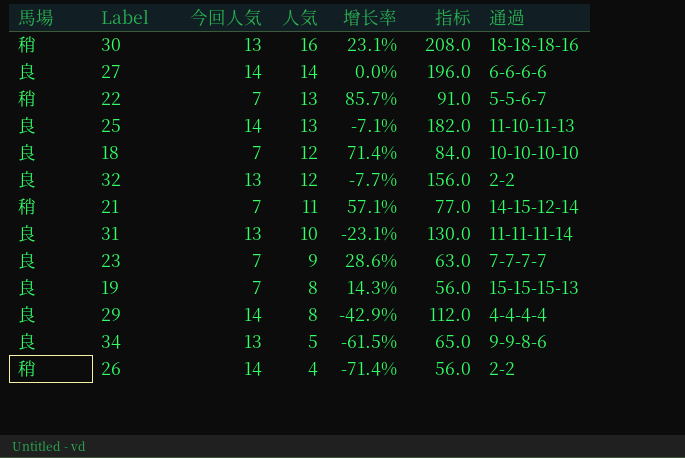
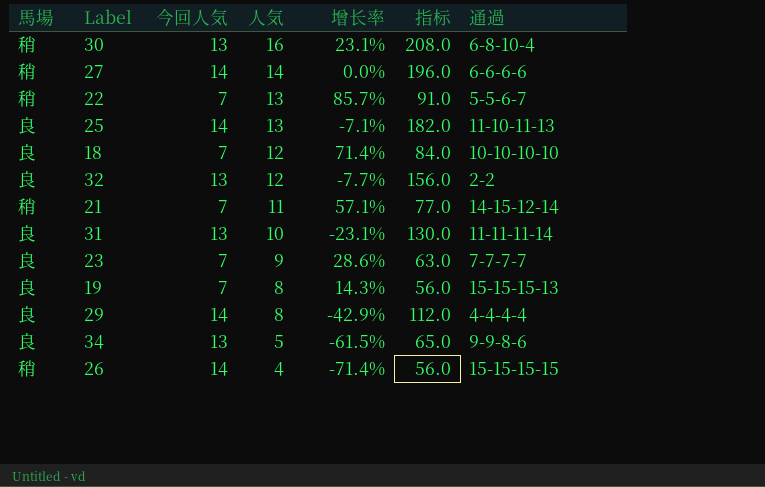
30 | 通過: 18-18-18-16 -> 6-8-10-4
27 | 馬場: 良 -> 稍
26 | 通過: 2-2 -> 15-15-15-15

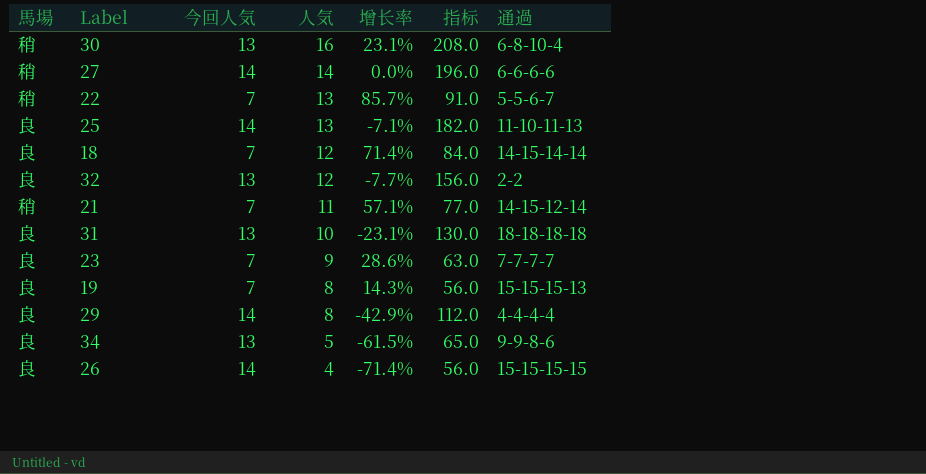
18 | 通過: 10-10-10-10 -> 14-15-14-14
31 | 通過: 11-11-11-14 -> 18-18-18-18
26 | 馬場: 稍 -> 良

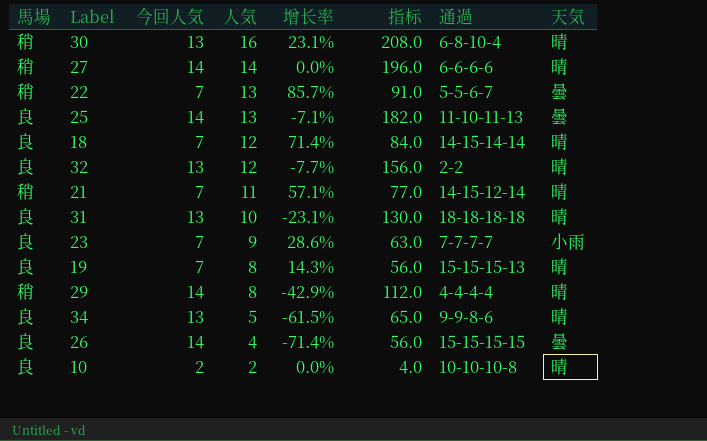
column 天気 | position: none -> 8
29 | 馬場: 良 -> 稍
row 10: none -> 良 | 2 | 2 | 0.0% | 4.0 | 10-10-10-8 | 晴

